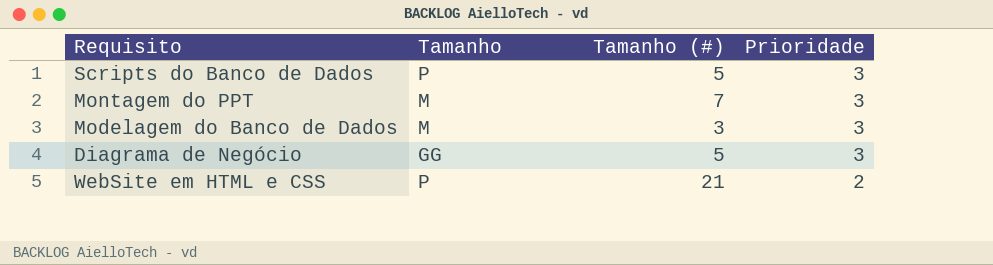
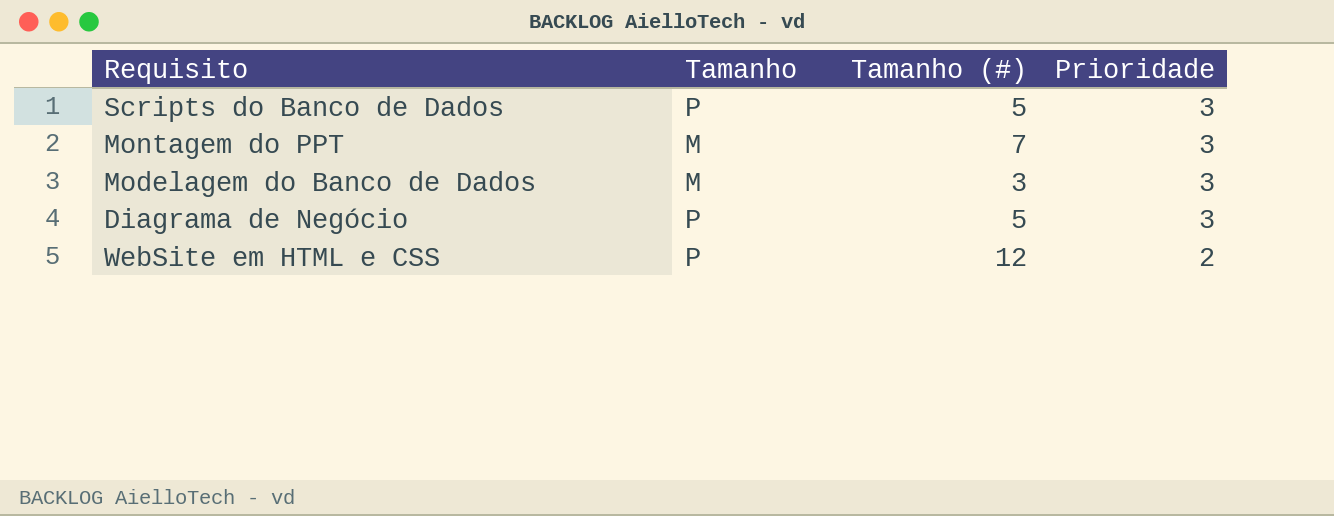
Diagrama de Negócio | Tamanho: GG -> P
WebSite em HTML e CSS | Tamanho (#): 21 -> 12

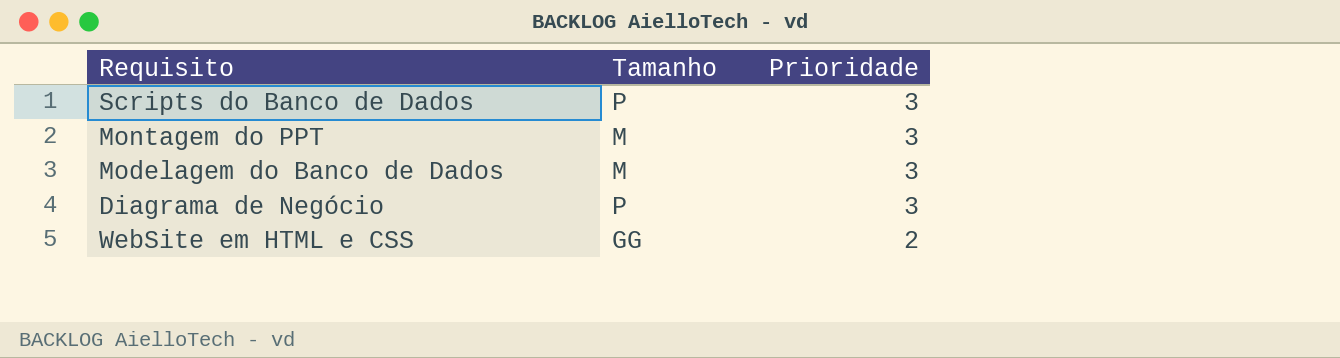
column Tamanho (#) | position: 3 -> none
WebSite em HTML e CSS | Tamanho: P -> GG

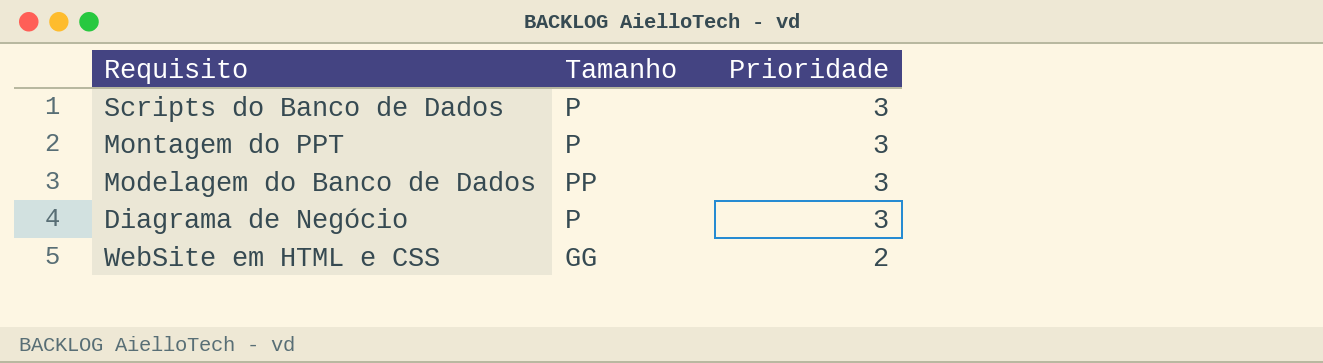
Montagem do PPT | Tamanho: M -> P
Modelagem do Banco de Dados | Tamanho: M -> PP

